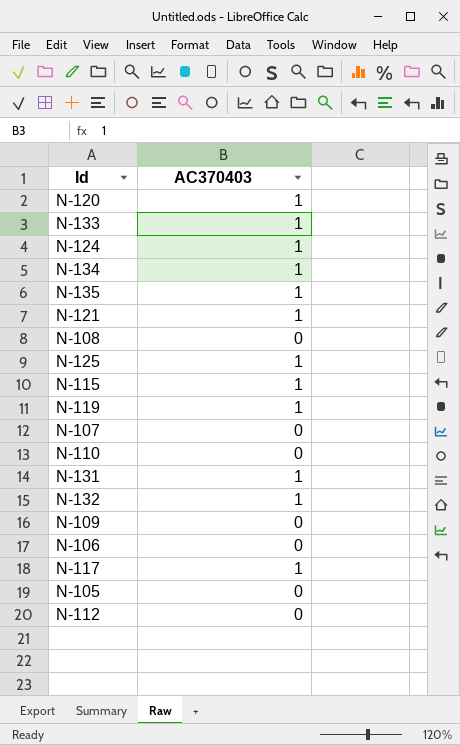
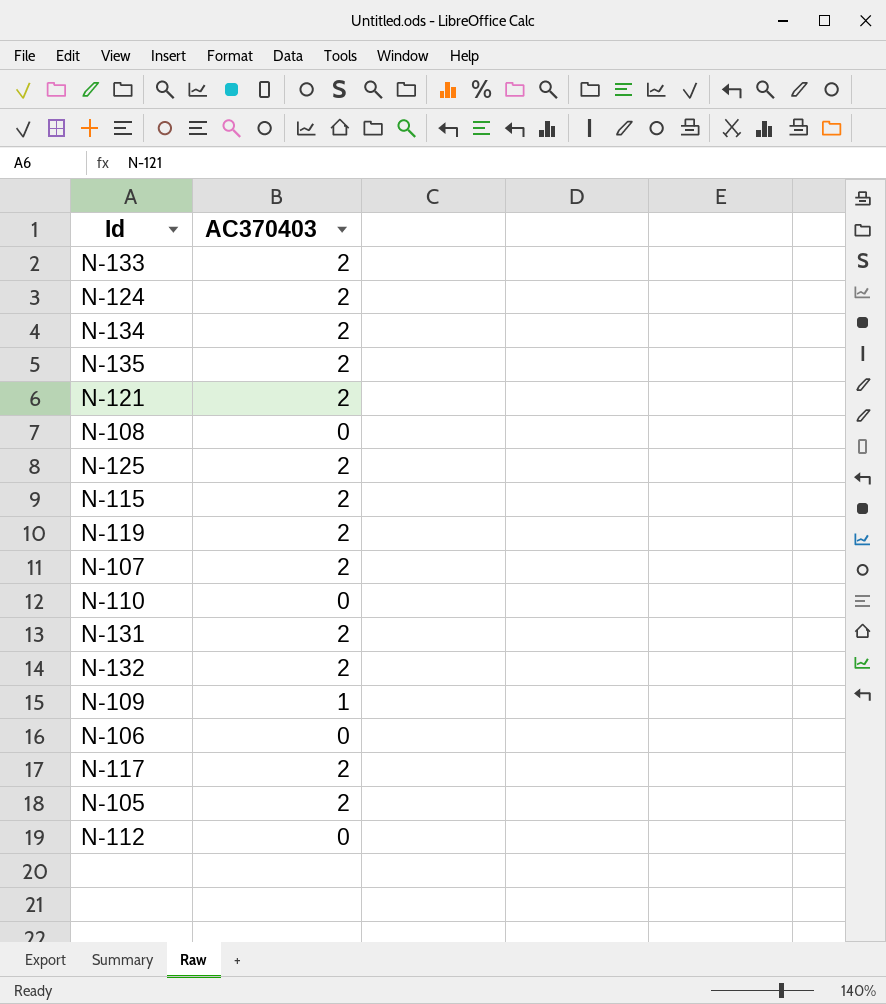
row N-120: 1 -> none
N-133 | AC370403: 1 -> 2
N-124 | AC370403: 1 -> 2
N-134 | AC370403: 1 -> 2
N-135 | AC370403: 1 -> 2
N-121 | AC370403: 1 -> 2
N-125 | AC370403: 1 -> 2
N-115 | AC370403: 1 -> 2
N-119 | AC370403: 1 -> 2
N-107 | AC370403: 0 -> 2
N-131 | AC370403: 1 -> 2
N-132 | AC370403: 1 -> 2
N-109 | AC370403: 0 -> 1
N-117 | AC370403: 1 -> 2
N-105 | AC370403: 0 -> 2

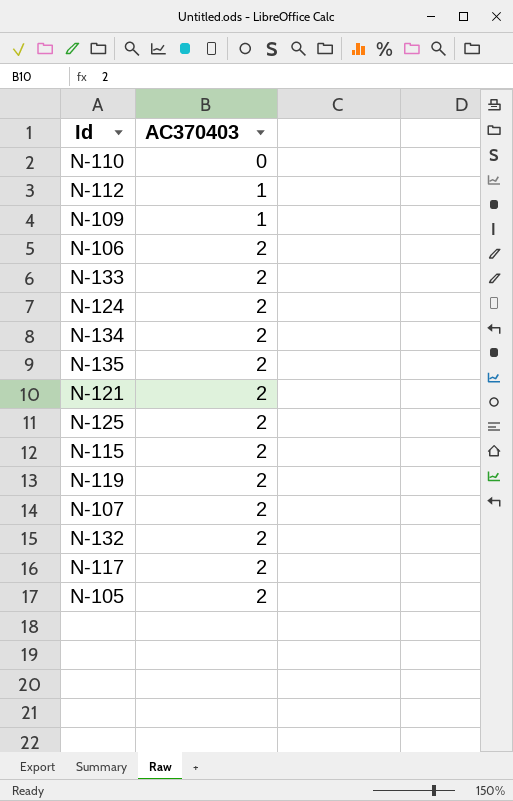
row order: none -> AC370403 ascending
row N-108: 0 -> none
row N-131: 2 -> none
N-112 | AC370403: 0 -> 1
N-106 | AC370403: 0 -> 2

